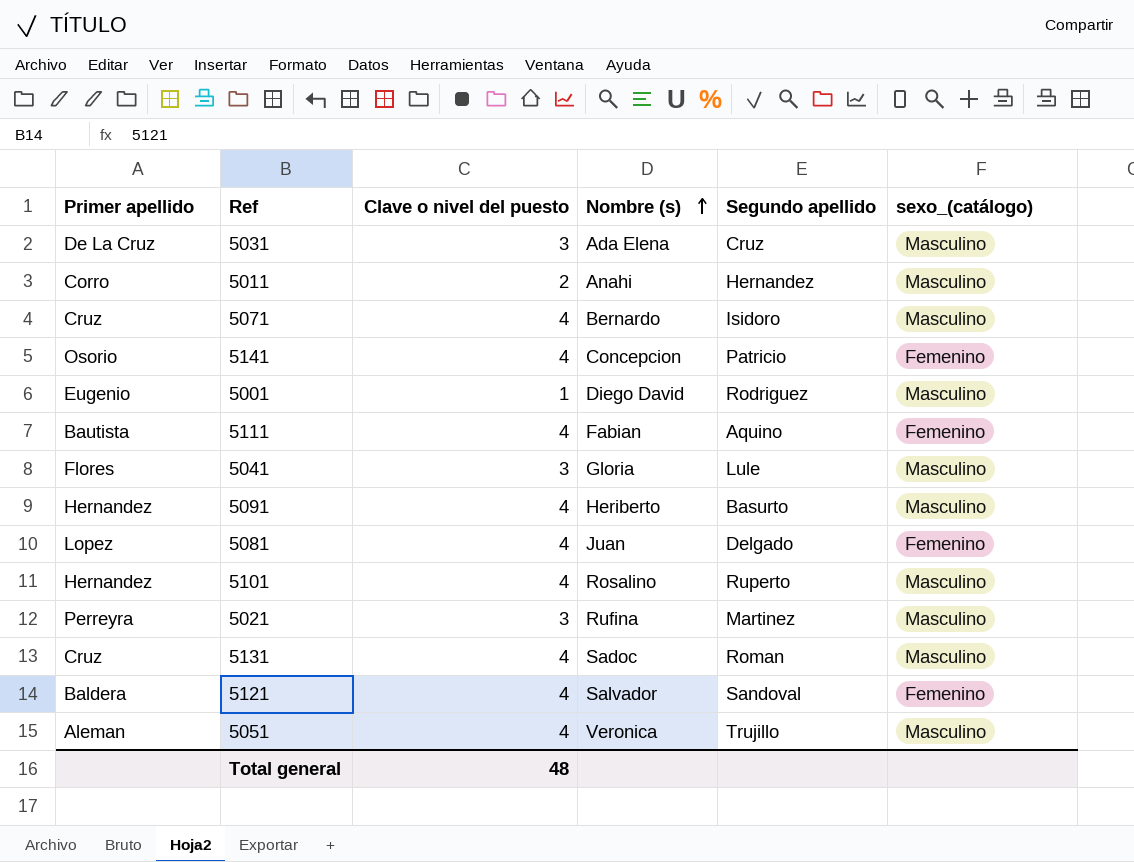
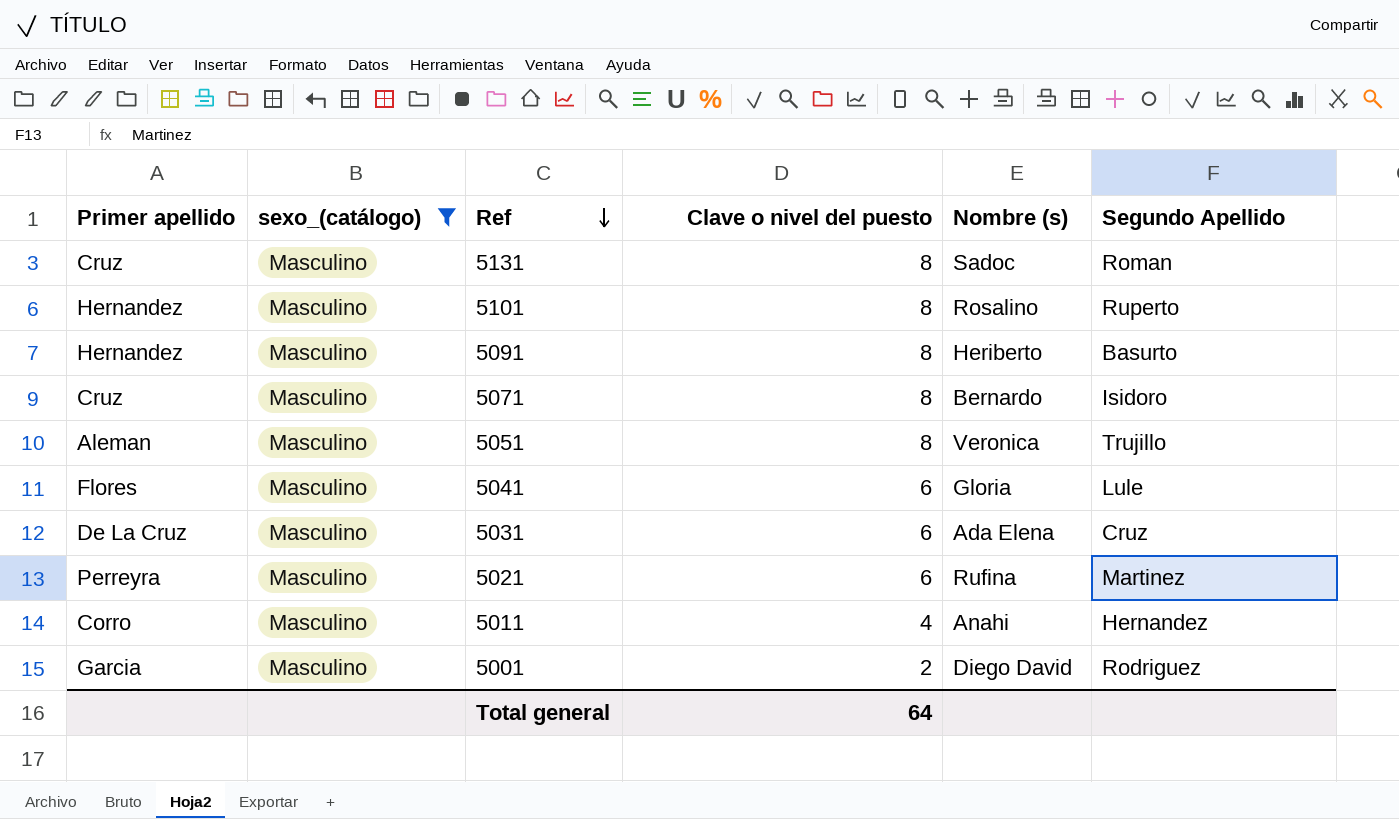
filter: none -> sexo_(catálogo) = Masculino
row order: Nombre (s) ascending -> Ref descending
column sexo_(catálogo) | position: 6 -> 2
column name: Segundo apellido -> Segundo Apellido
5131 | Clave o nivel del puesto: 4 -> 8
5101 | Clave o nivel del puesto: 4 -> 8
5091 | Clave o nivel del puesto: 4 -> 8
5071 | Clave o nivel del puesto: 4 -> 8
5051 | Clave o nivel del puesto: 4 -> 8
5041 | Clave o nivel del puesto: 3 -> 6
5031 | Clave o nivel del puesto: 3 -> 6
5021 | Clave o nivel del puesto: 3 -> 6
5011 | Clave o nivel del puesto: 2 -> 4
5001 | Primer apellido: Eugenio -> Garcia
5001 | Clave o nivel del puesto: 1 -> 2
Total general | Clave o nivel del puesto: 48 -> 64

